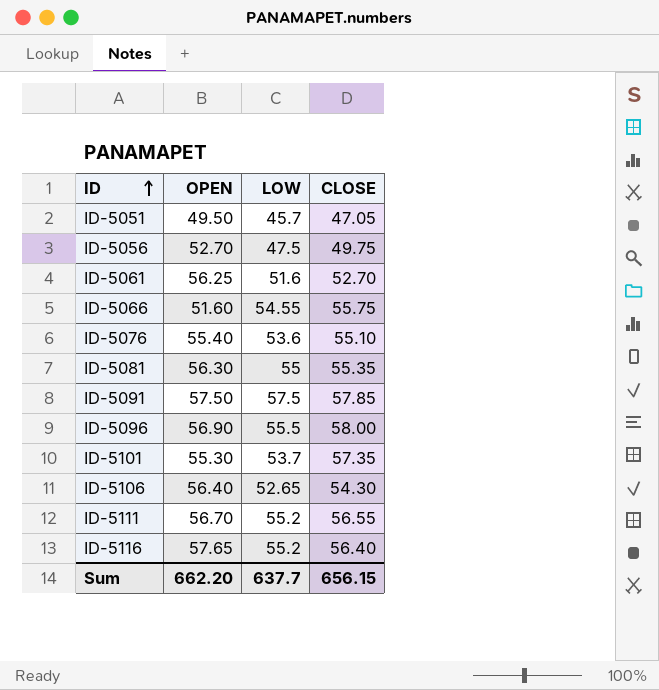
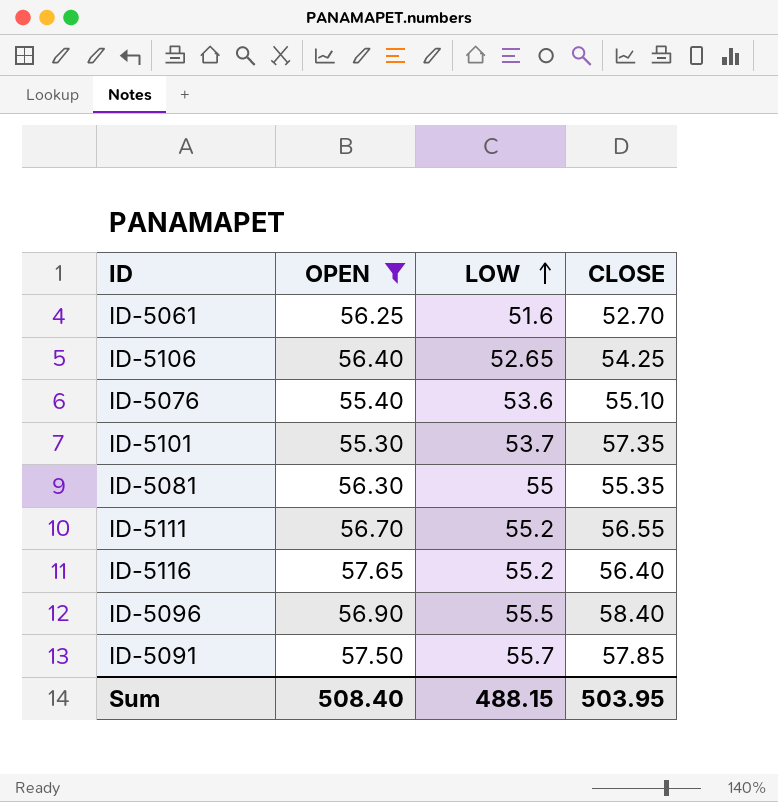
filter: none -> OPEN >= 55.30
row order: ID ascending -> LOW ascending
ID-5106 | CLOSE: 54.30 -> 54.25
ID-5096 | CLOSE: 58.00 -> 58.40
ID-5091 | LOW: 57.5 -> 55.7
Sum | OPEN: 662.20 -> 508.40
Sum | LOW: 637.7 -> 488.15
Sum | CLOSE: 656.15 -> 503.95

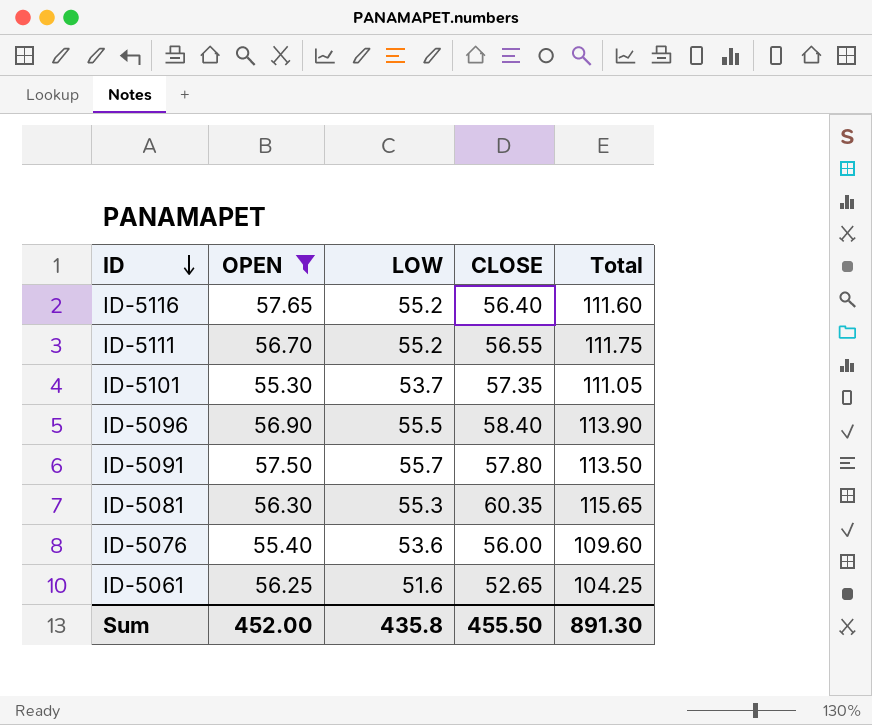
row order: LOW ascending -> ID descending
column Total | formula: none -> [LOW] + [CLOSE]
row ID-5106: 56.40 | 52.65 | 54.25 -> none
ID-5091 | CLOSE: 57.85 -> 57.80
ID-5081 | LOW: 55 -> 55.3
ID-5081 | CLOSE: 55.35 -> 60.35
ID-5076 | CLOSE: 55.10 -> 56.00
ID-5061 | CLOSE: 52.70 -> 52.65
Sum | OPEN: 508.40 -> 452.00
Sum | LOW: 488.15 -> 435.8
Sum | CLOSE: 503.95 -> 455.50

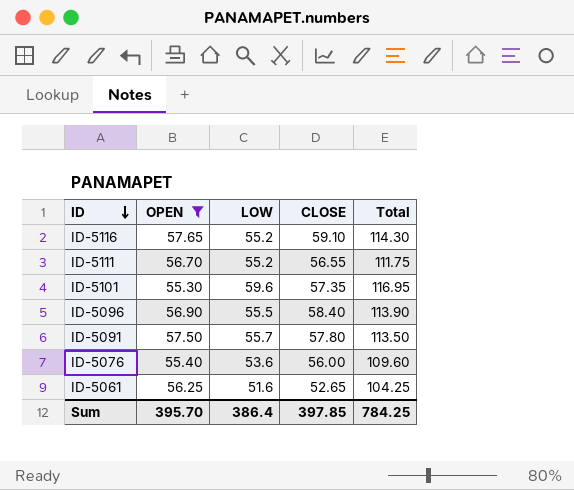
row ID-5081: 56.30 | 55.3 | 60.35 | 115.65 -> none
ID-5116 | CLOSE: 56.40 -> 59.10
ID-5116 | Total: 111.60 -> 114.30
ID-5101 | LOW: 53.7 -> 59.6
ID-5101 | Total: 111.05 -> 116.95
Sum | OPEN: 452.00 -> 395.70
Sum | LOW: 435.8 -> 386.4
Sum | CLOSE: 455.50 -> 397.85
Sum | Total: 891.30 -> 784.25

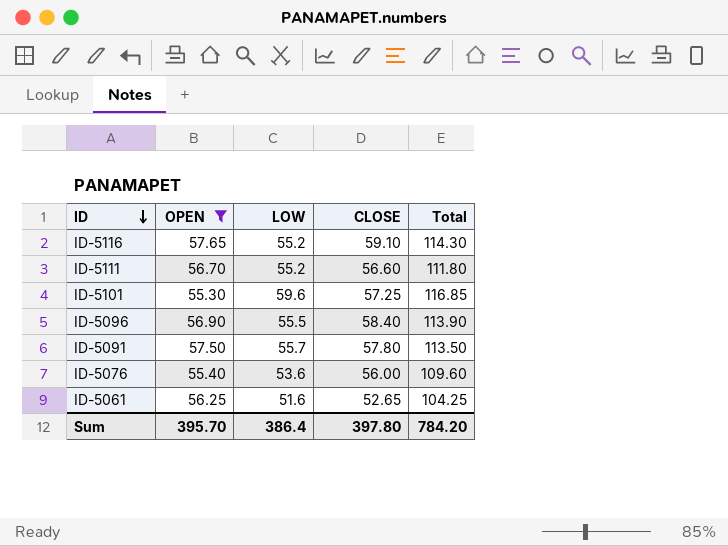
ID-5111 | CLOSE: 56.55 -> 56.60
ID-5111 | Total: 111.75 -> 111.80
ID-5101 | CLOSE: 57.35 -> 57.25
ID-5101 | Total: 116.95 -> 116.85
Sum | CLOSE: 397.85 -> 397.80
Sum | Total: 784.25 -> 784.20

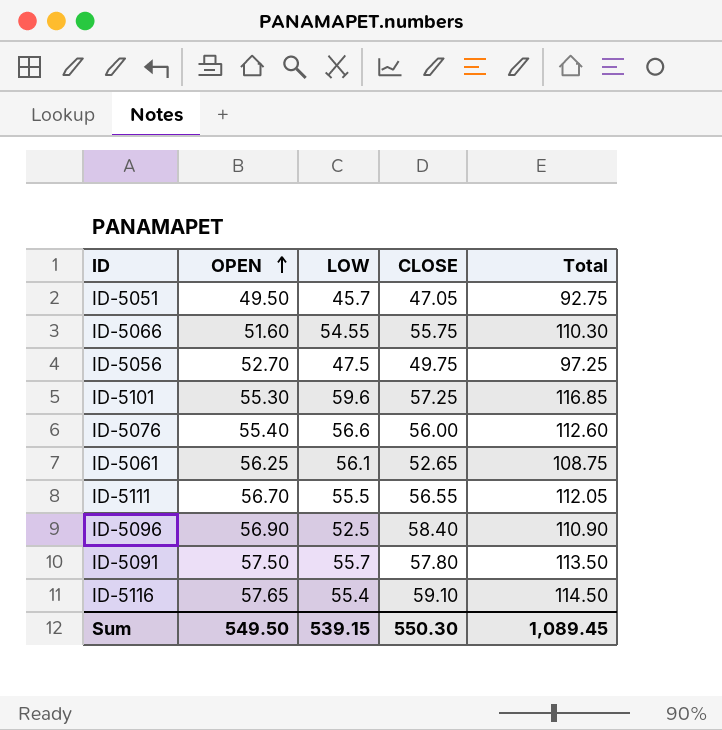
filter: OPEN >= 55.30 -> none
row order: ID descending -> OPEN ascending
ID-5076 | LOW: 53.6 -> 56.6
ID-5076 | Total: 109.60 -> 112.60
ID-5061 | LOW: 51.6 -> 56.1
ID-5061 | Total: 104.25 -> 108.75
ID-5111 | LOW: 55.2 -> 55.5
ID-5111 | CLOSE: 56.60 -> 56.55
ID-5111 | Total: 111.80 -> 112.05
ID-5096 | LOW: 55.5 -> 52.5
ID-5096 | Total: 113.90 -> 110.90
ID-5116 | LOW: 55.2 -> 55.4
ID-5116 | Total: 114.30 -> 114.50
Sum | OPEN: 395.70 -> 549.50
Sum | LOW: 386.4 -> 539.15
Sum | CLOSE: 397.80 -> 550.30
Sum | Total: 784.20 -> 1,089.45

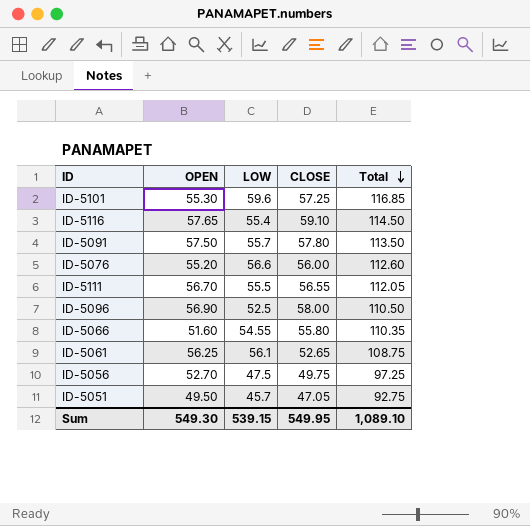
row order: OPEN ascending -> Total descending
ID-5076 | OPEN: 55.40 -> 55.20
ID-5096 | CLOSE: 58.40 -> 58.00
ID-5096 | Total: 110.90 -> 110.50
ID-5066 | CLOSE: 55.75 -> 55.80
ID-5066 | Total: 110.30 -> 110.35
Sum | OPEN: 549.50 -> 549.30
Sum | CLOSE: 550.30 -> 549.95
Sum | Total: 1,089.45 -> 1,089.10

